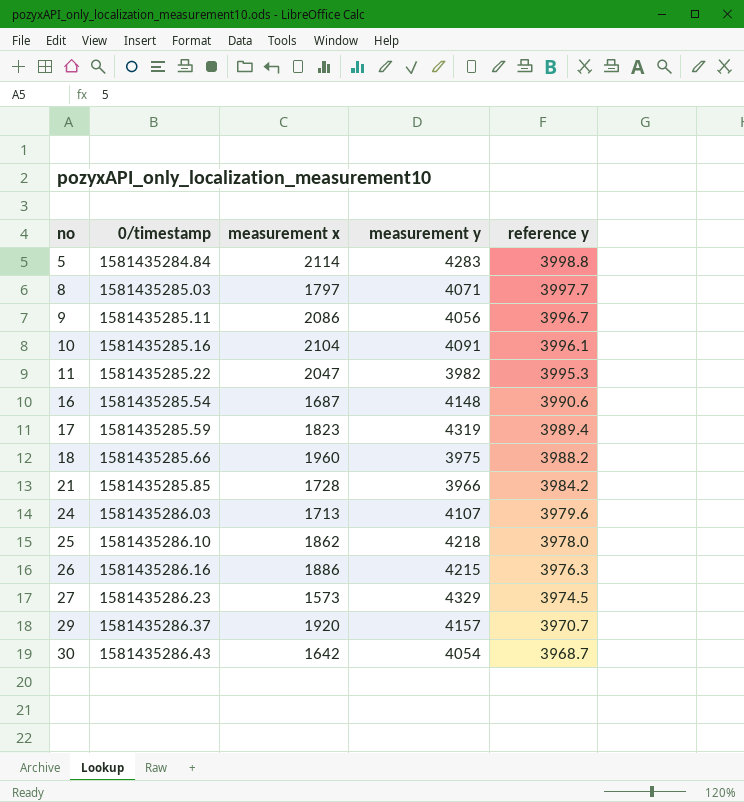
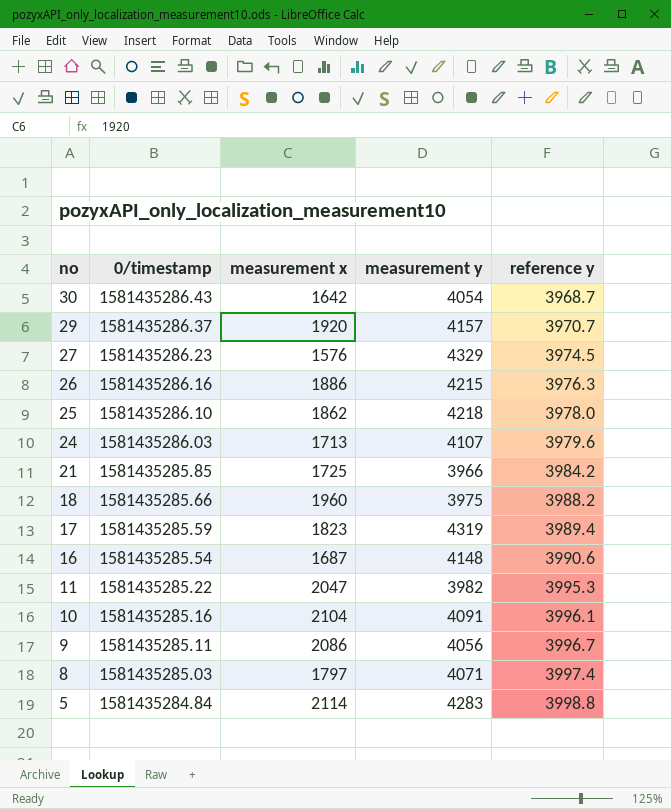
row order: no ascending -> no descending
27 | measurement x: 1573 -> 1576
21 | measurement x: 1728 -> 1725
8 | reference y: 3997.7 -> 3997.4

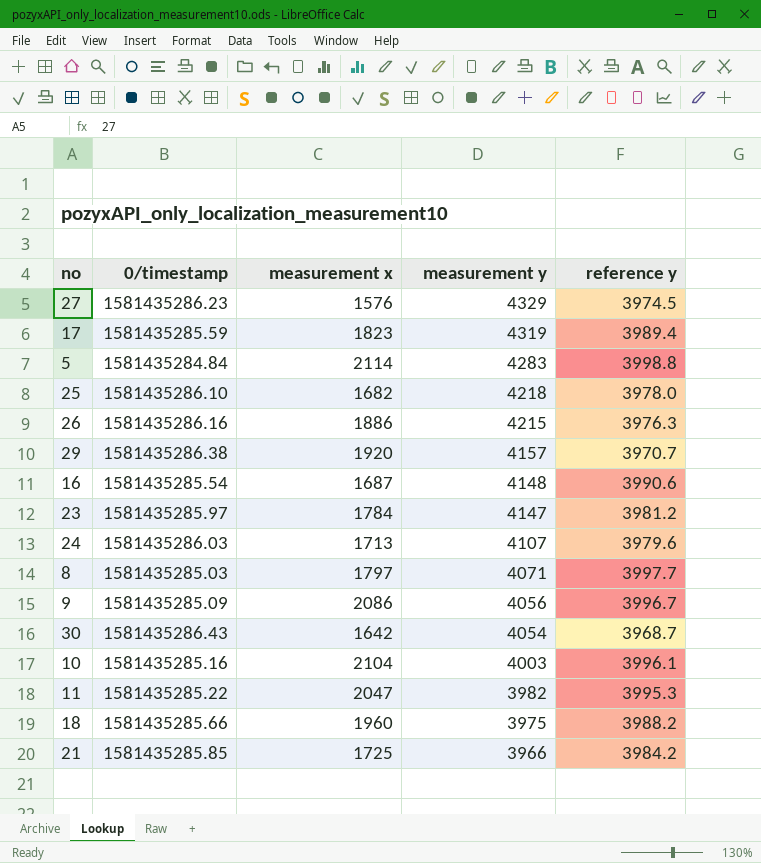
row order: no descending -> measurement y descending
25 | measurement x: 1862 -> 1682
29 | 0/timestamp: 1581435286.37 -> 1581435286.38
row 23: none -> 1581435285.97 | 1784 | 4147 | 3981.2
8 | reference y: 3997.4 -> 3997.7
9 | 0/timestamp: 1581435285.11 -> 1581435285.09
10 | measurement y: 4091 -> 4003

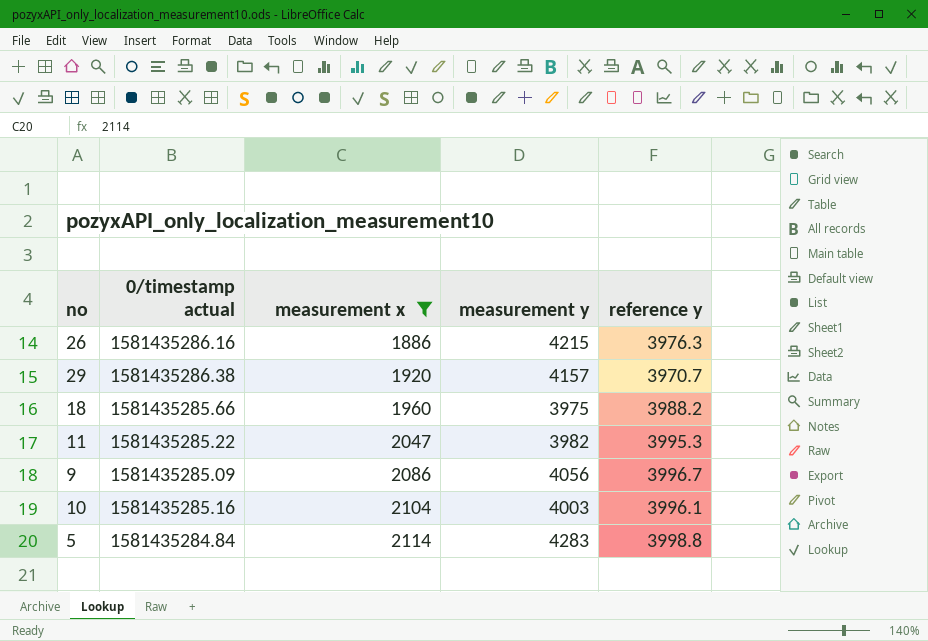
filter: none -> measurement x >= 1886
row order: measurement y descending -> measurement x ascending
column name: 0/timestamp -> 0/timestamp actual

